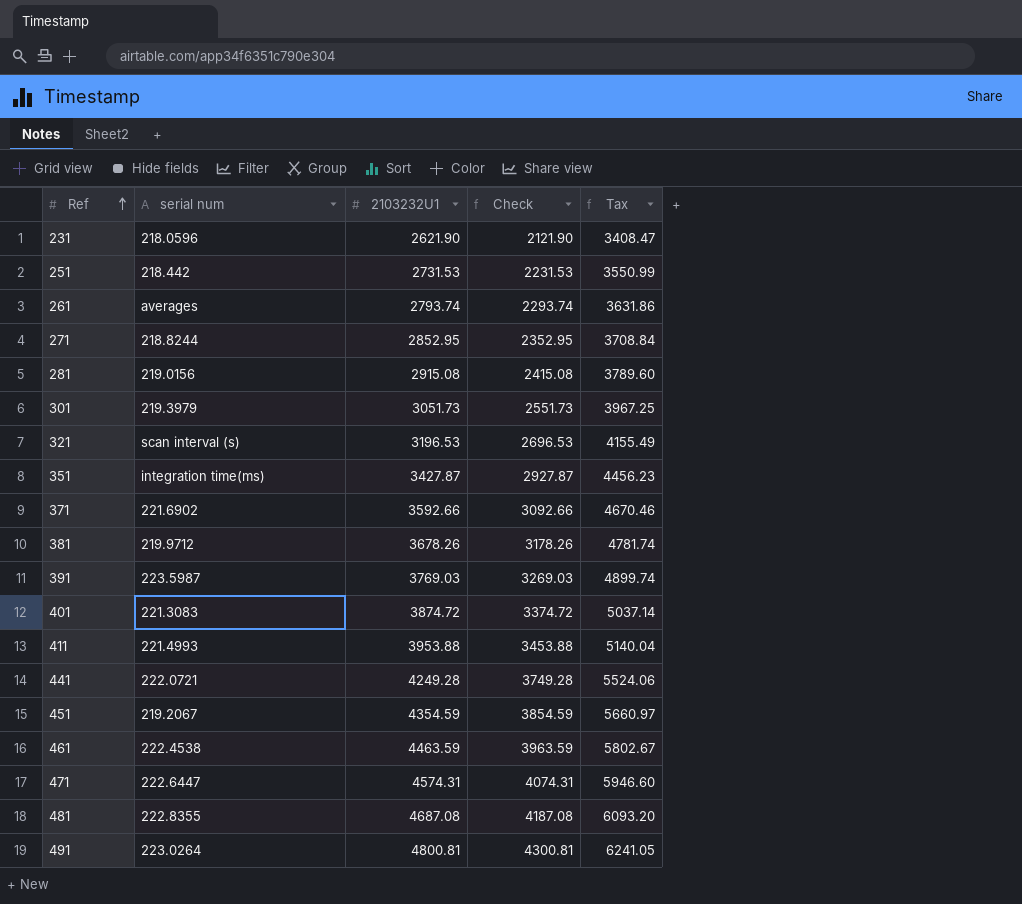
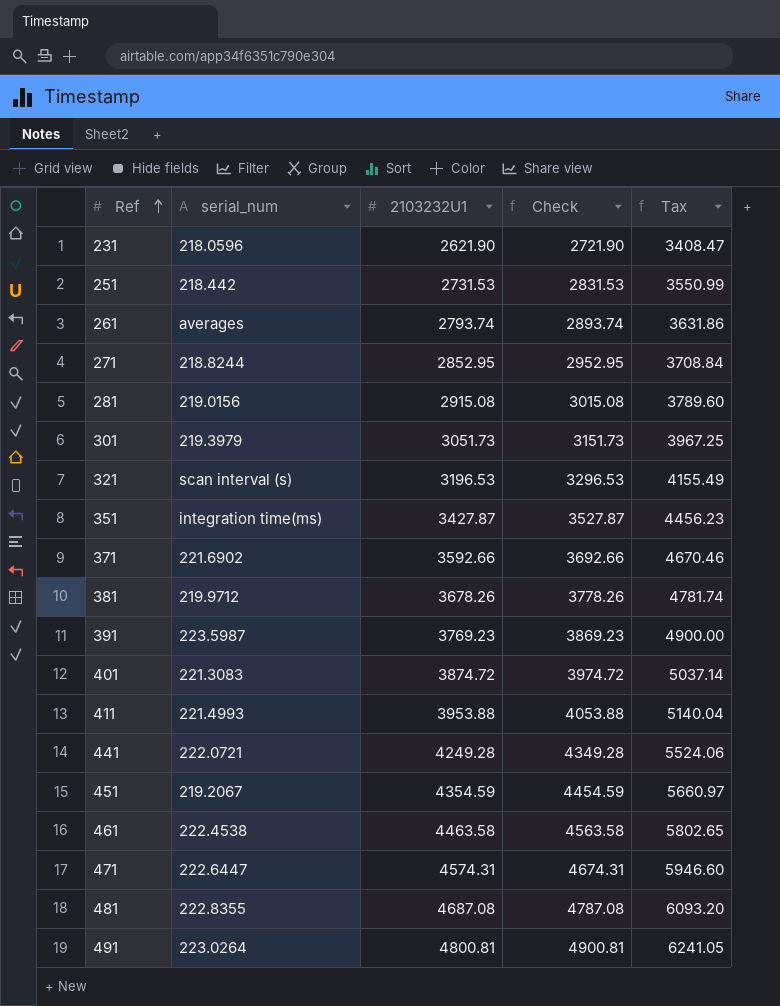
column name: serial num -> serial_num
column Check | formula: [2103232U1] - 500 -> [2103232U1] + 100
391 | 2103232U1: 3769.03 -> 3769.23
391 | Tax: 4899.74 -> 4900.00
461 | 2103232U1: 4463.59 -> 4463.58
461 | Tax: 5802.67 -> 5802.65

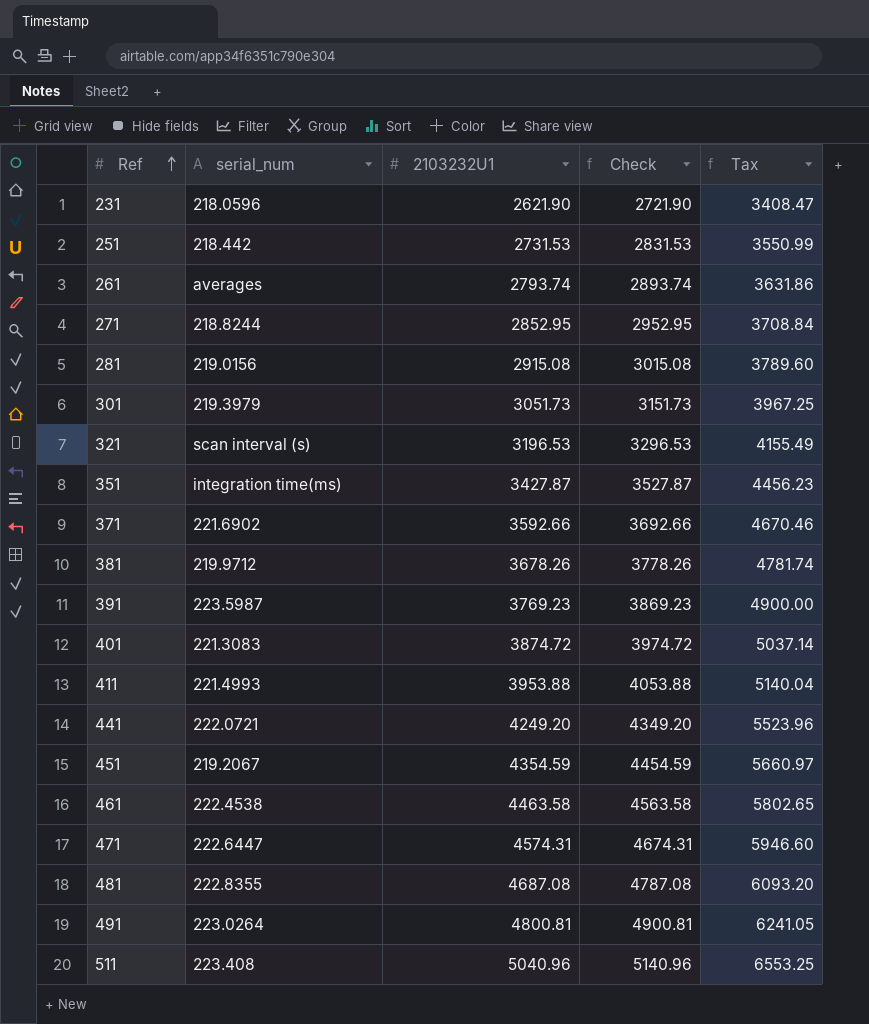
441 | 2103232U1: 4249.28 -> 4249.20
441 | Check: 4349.28 -> 4349.20
441 | Tax: 5524.06 -> 5523.96
row 511: none -> 223.408 | 5040.96 | 5140.96 | 6553.25

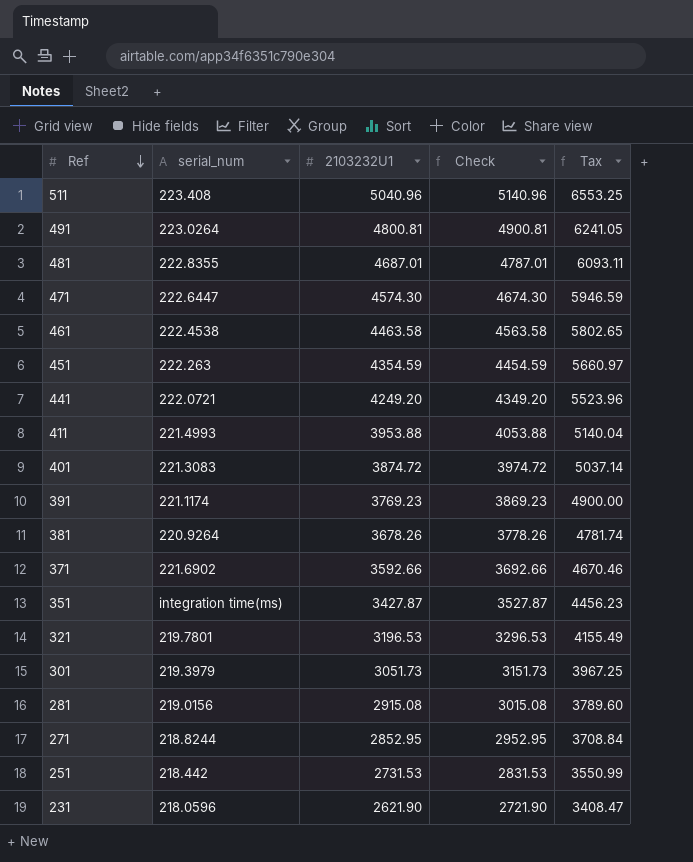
row order: Ref ascending -> Ref descending
row 261: averages | 2793.74 | 2893.74 | 3631.86 -> none
481 | 2103232U1: 4687.08 -> 4687.01
481 | Check: 4787.08 -> 4787.01
481 | Tax: 6093.20 -> 6093.11
471 | 2103232U1: 4574.31 -> 4574.30
471 | Check: 4674.31 -> 4674.30
471 | Tax: 5946.60 -> 5946.59
451 | serial_num: 219.2067 -> 222.263
391 | serial_num: 223.5987 -> 221.1174
381 | serial_num: 219.9712 -> 220.9264
321 | serial_num: scan interval (s) -> 219.7801

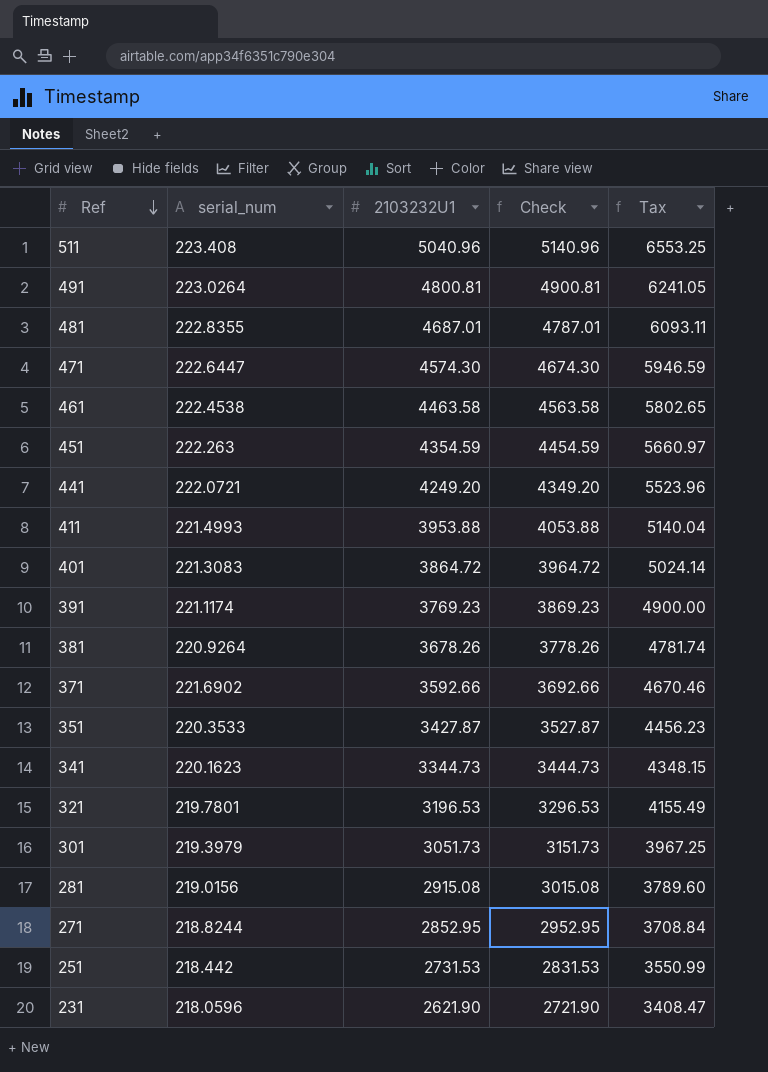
401 | 2103232U1: 3874.72 -> 3864.72
401 | Check: 3974.72 -> 3964.72
401 | Tax: 5037.14 -> 5024.14
351 | serial_num: integration time(ms) -> 220.3533
row 341: none -> 220.1623 | 3344.73 | 3444.73 | 4348.15

